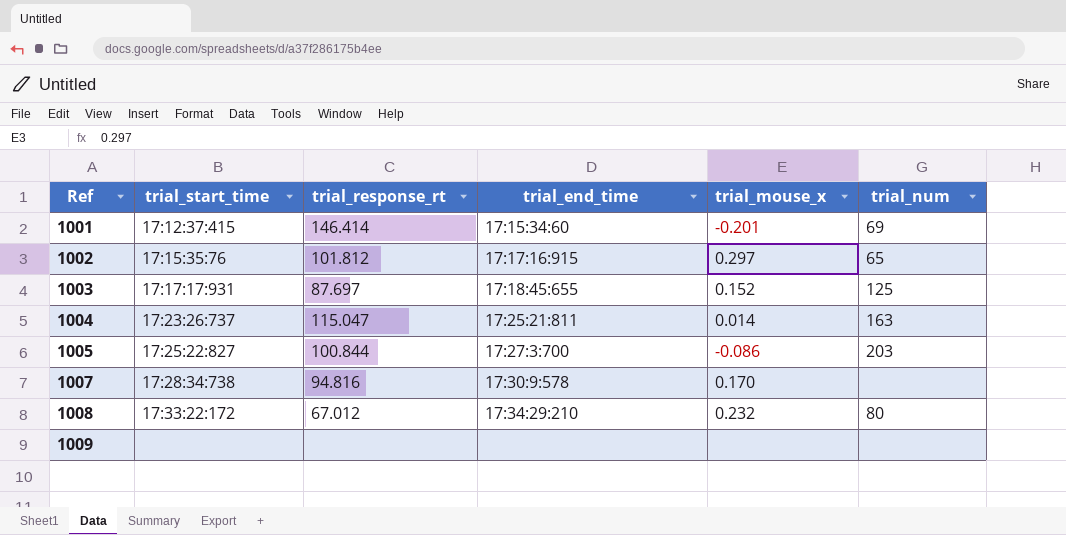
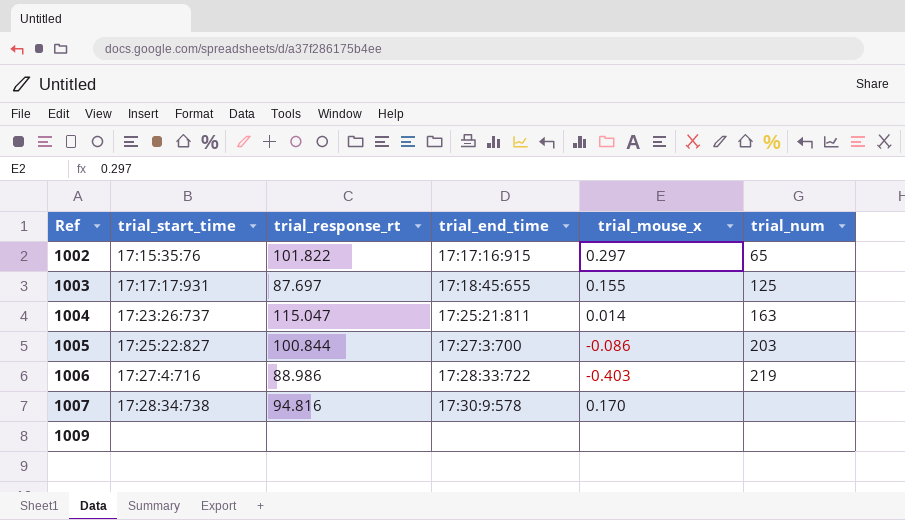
row 1001: 17:12:37:415 | 146.414 | 17:15:34:60 | -0.201 | 69 -> none
row 1008: 17:33:22:172 | 67.012 | 17:34:29:210 | 0.232 | 80 -> none
1002 | trial_response_rt: 101.812 -> 101.822
1003 | trial_mouse_x: 0.152 -> 0.155
row 1006: none -> 17:27:4:716 | 88.986 | 17:28:33:722 | -0.403 | 219

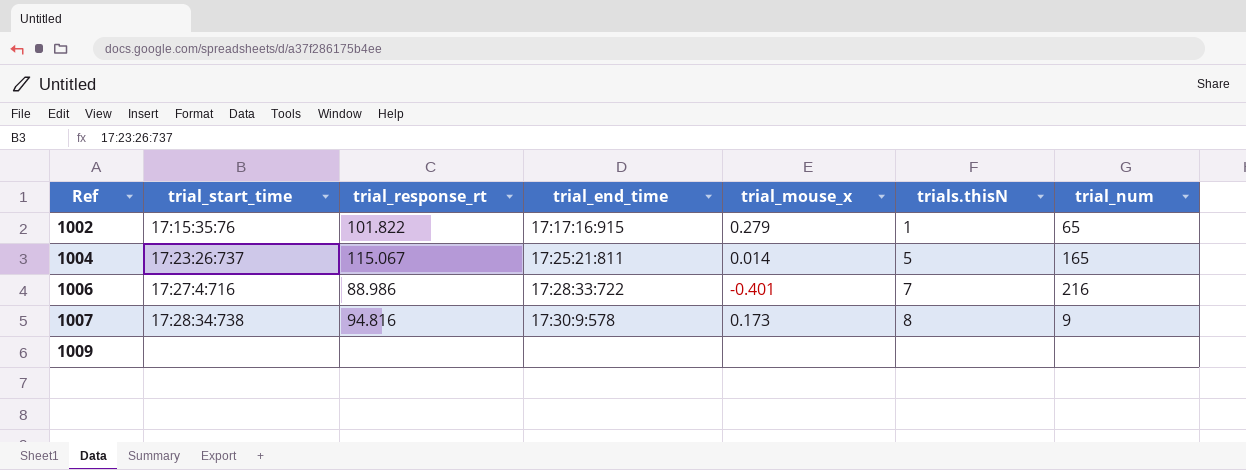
column trials.thisN | position: none -> 6
row 1003: 17:17:17:931 | 87.697 | 17:18:45:655 | 0.155 | 125 -> none
row 1005: 17:25:22:827 | 100.844 | 17:27:3:700 | -0.086 | 203 -> none
1002 | trial_mouse_x: 0.297 -> 0.279
1004 | trial_response_rt: 115.047 -> 115.067
1004 | trial_num: 163 -> 165
1006 | trial_mouse_x: -0.403 -> -0.401
1006 | trial_num: 219 -> 216
1007 | trial_mouse_x: 0.170 -> 0.173
1007 | trial_num: none -> 9

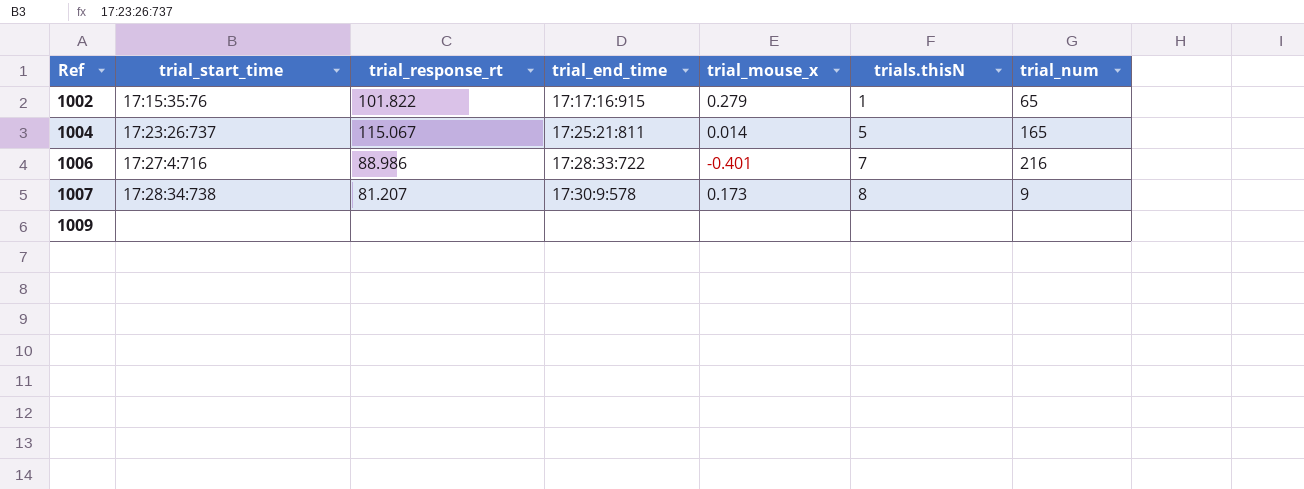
1007 | trial_response_rt: 94.816 -> 81.207

